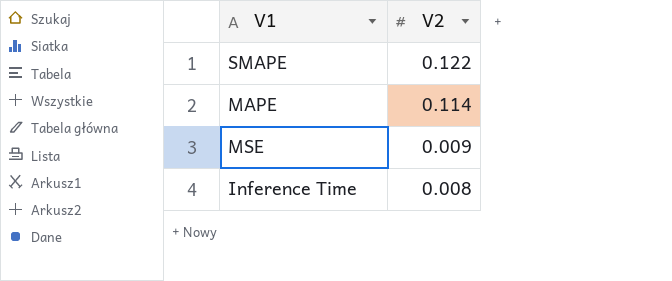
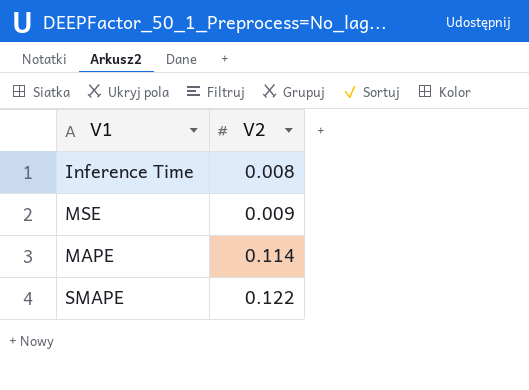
row order: V2 descending -> V2 ascending

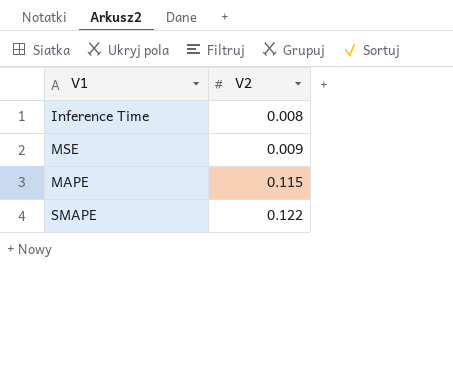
MAPE | V2: 0.114 -> 0.115

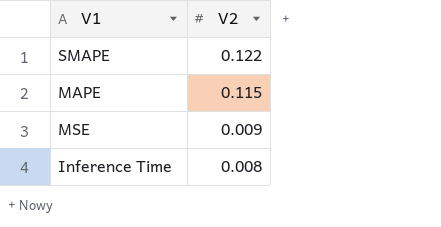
row order: V2 ascending -> V2 descending

